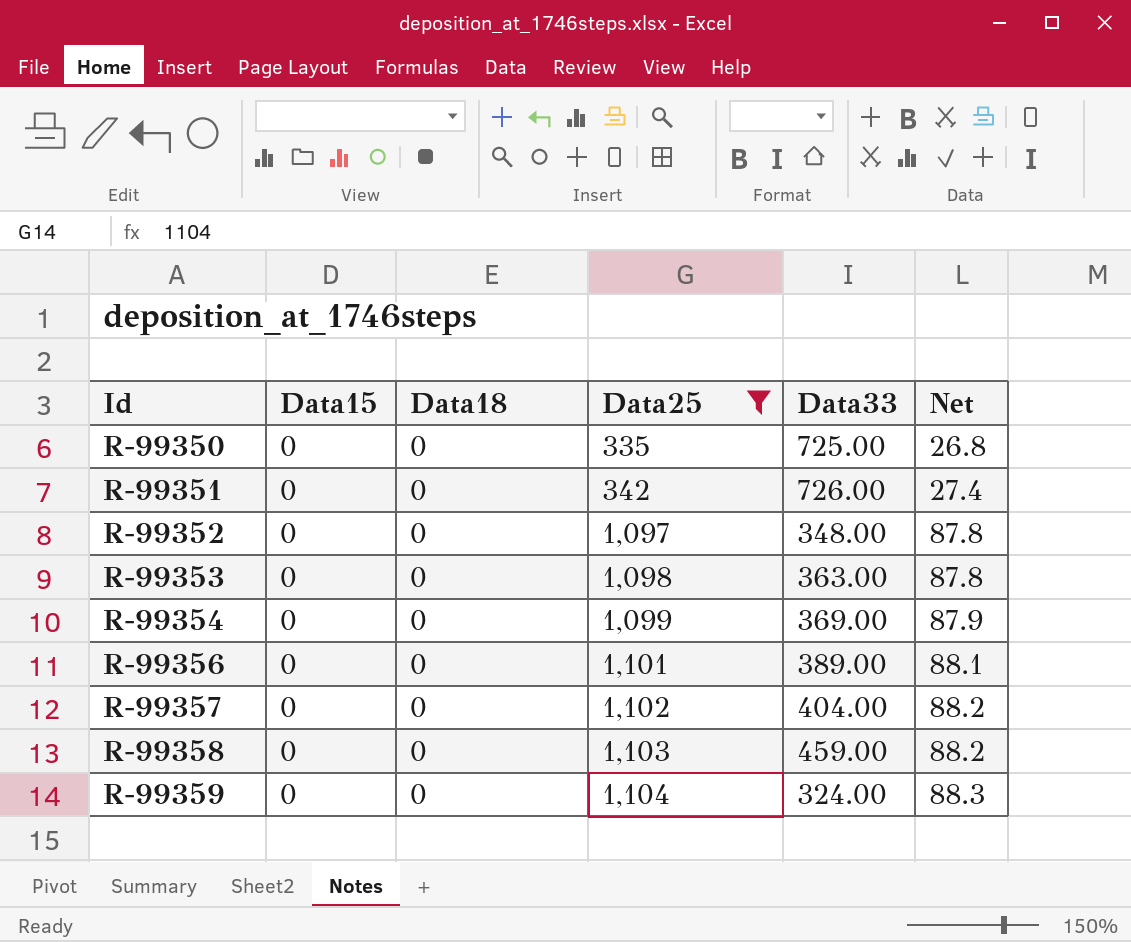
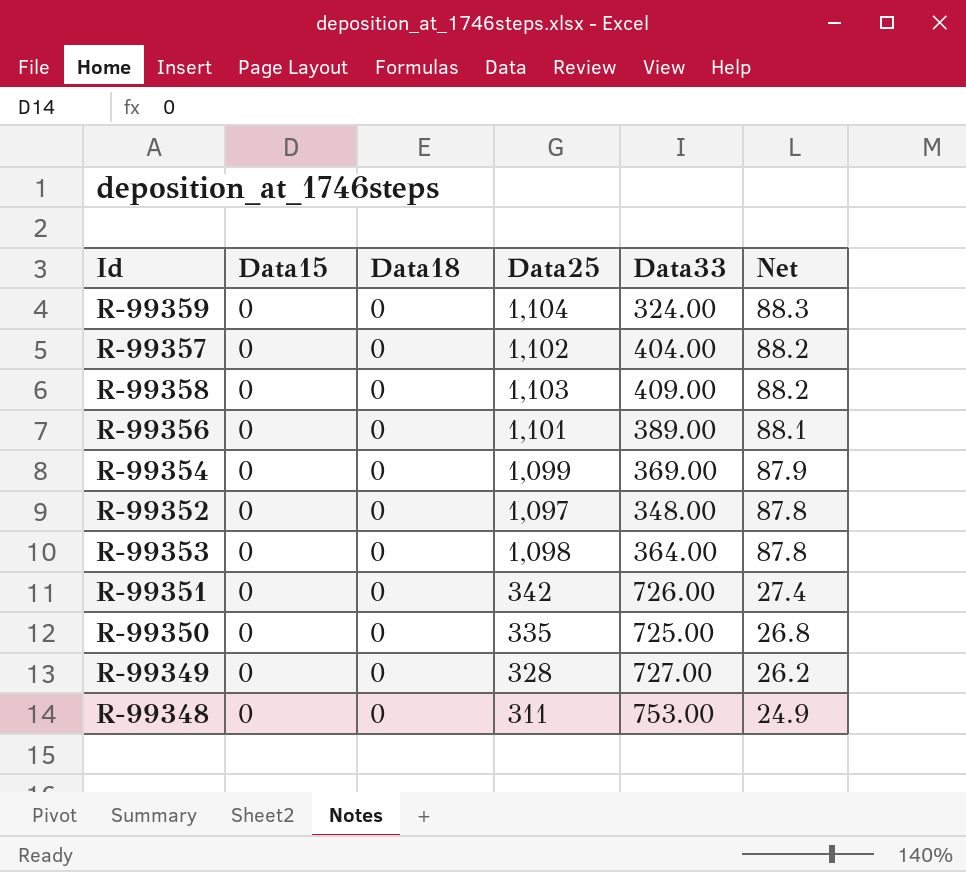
filter: Data25 >= 335 -> none
row order: Id ascending -> Net descending
R-99358 | Data33: 459.00 -> 409.00
R-99353 | Data33: 363.00 -> 364.00

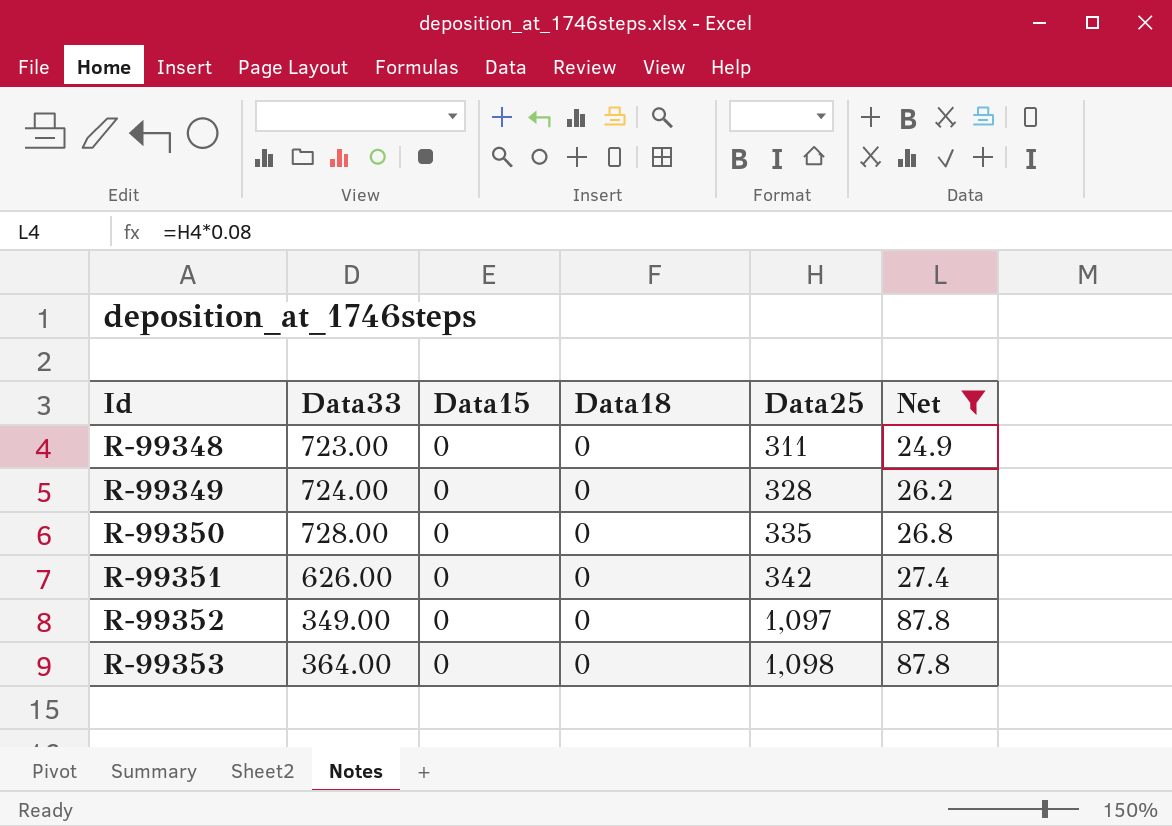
filter: none -> Net <= 87.8
row order: Net descending -> Id ascending
column Data33 | position: 5 -> 2
R-99348 | Data33: 753.00 -> 723.00
R-99349 | Data33: 727.00 -> 724.00
R-99350 | Data33: 725.00 -> 728.00
R-99351 | Data33: 726.00 -> 626.00
R-99352 | Data33: 348.00 -> 349.00

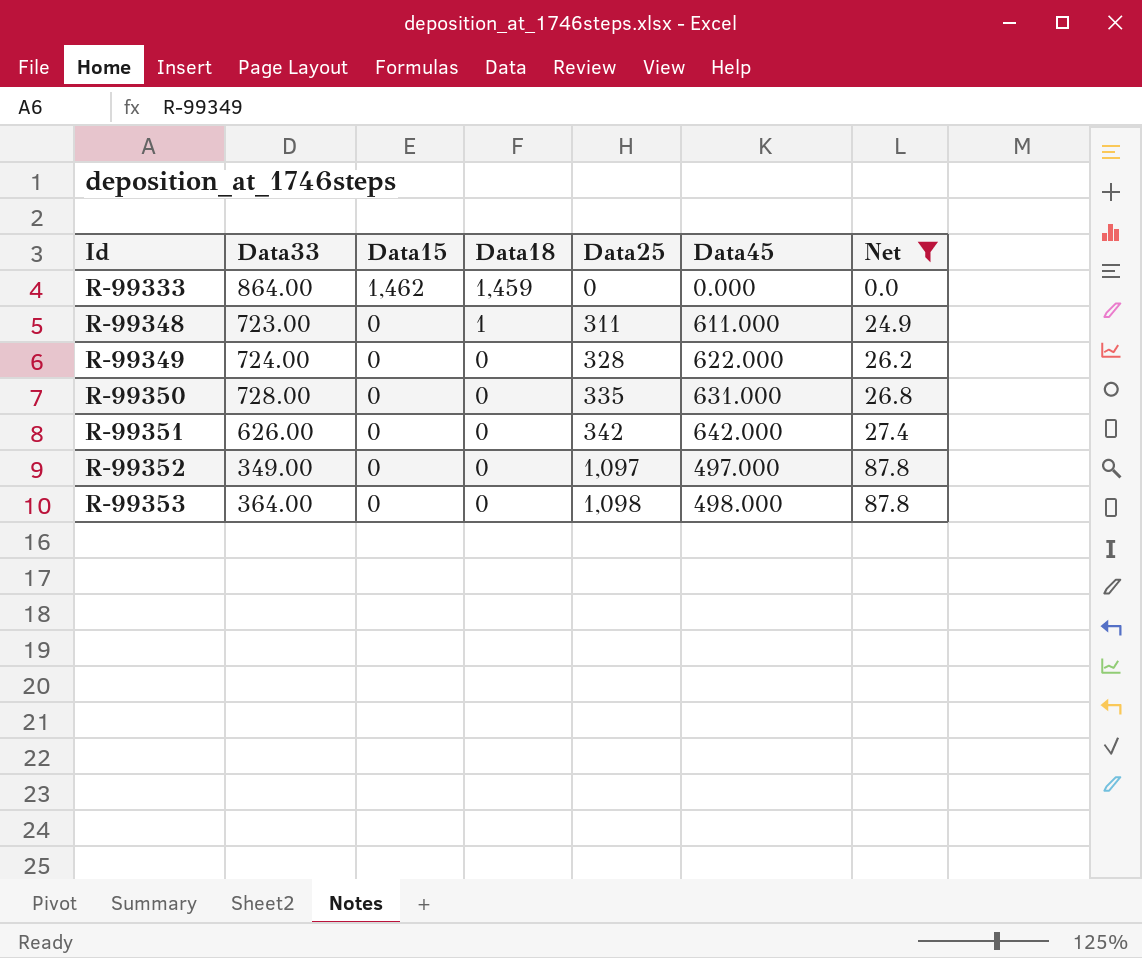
column Data45 | position: none -> 6
row R-99333: none -> 864.00 | 1,462 | 1,459 | 0 | 0.000 | 0.0
R-99348 | Data18: 0 -> 1

